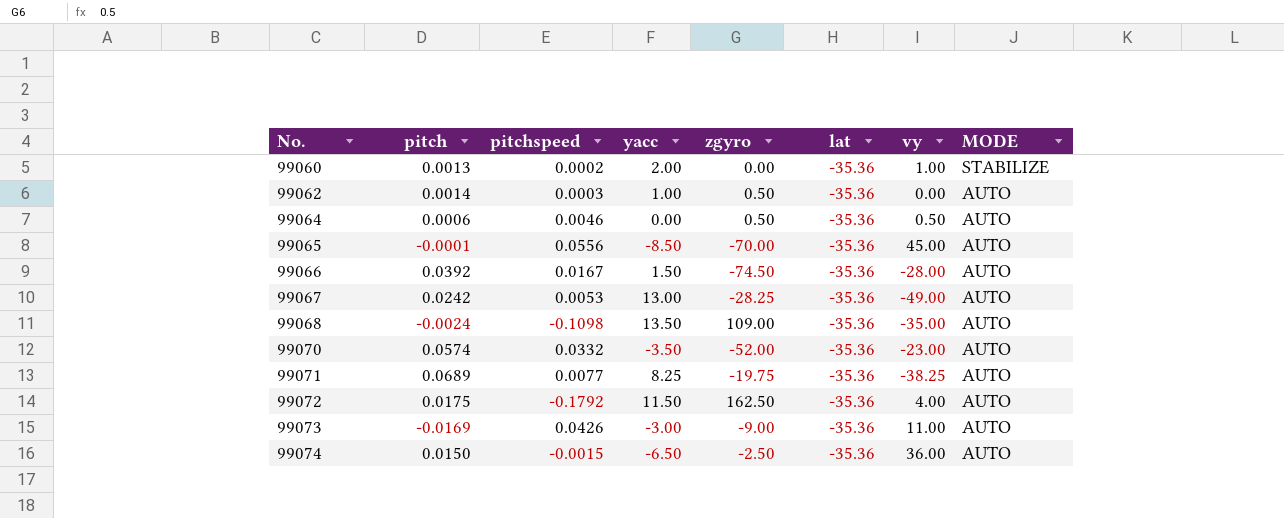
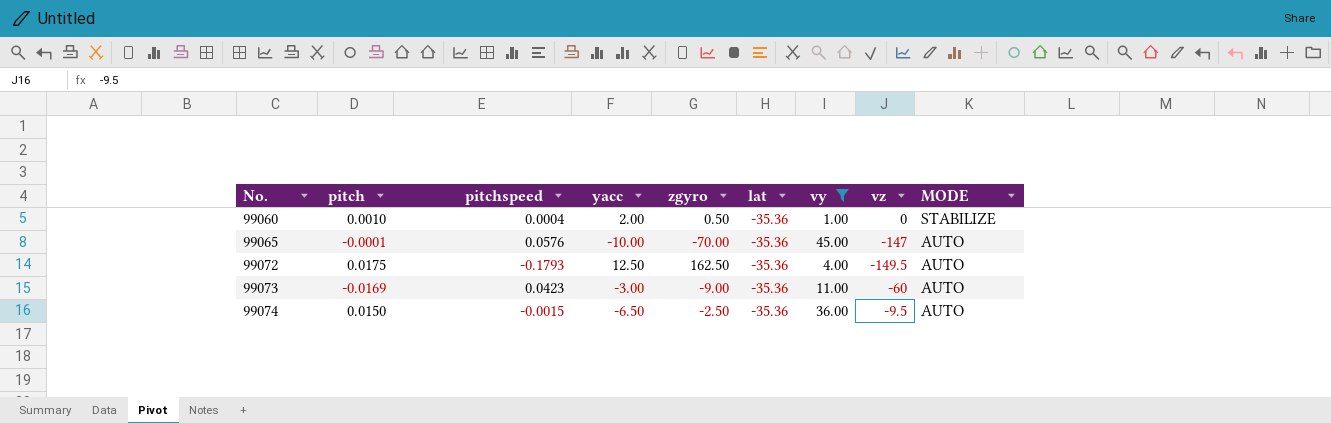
filter: none -> vy >= 1.00
column vz | position: none -> 8
99060 | pitch: 0.0013 -> 0.0010
99060 | pitchspeed: 0.0002 -> 0.0004
99060 | zgyro: 0.00 -> 0.50
99065 | pitchspeed: 0.0556 -> 0.0576
99065 | yacc: -8.50 -> -10.00
99072 | pitchspeed: -0.1792 -> -0.1793
99072 | yacc: 11.50 -> 12.50
99073 | pitchspeed: 0.0426 -> 0.0423

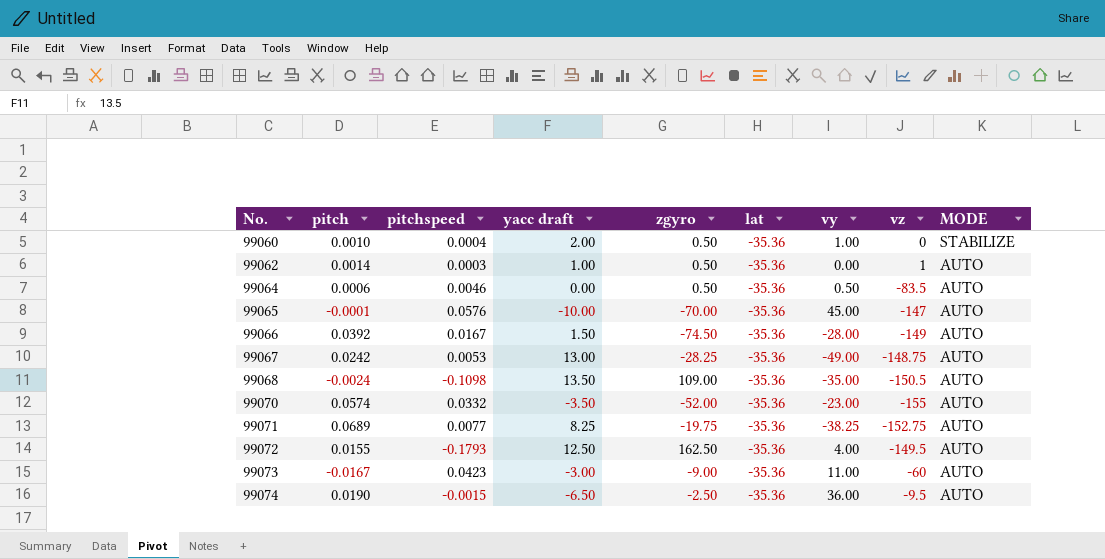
filter: vy >= 1.00 -> none
column name: yacc -> yacc draft
99072 | pitch: 0.0175 -> 0.0155
99073 | pitch: -0.0169 -> -0.0167
99074 | pitch: 0.0150 -> 0.0190

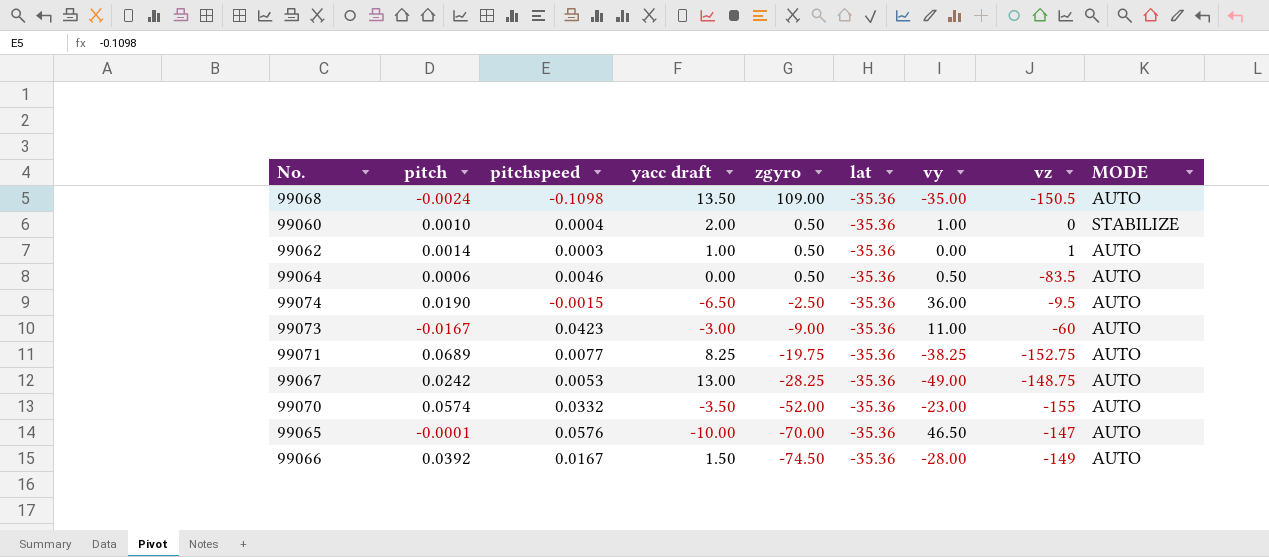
row order: No. ascending -> zgyro descending
row 99072: 0.0155 | -0.1793 | 12.50 | 162.50 | -35.36 | 4.00 | -149.5 | AUTO -> none
99065 | vy: 45.00 -> 46.50

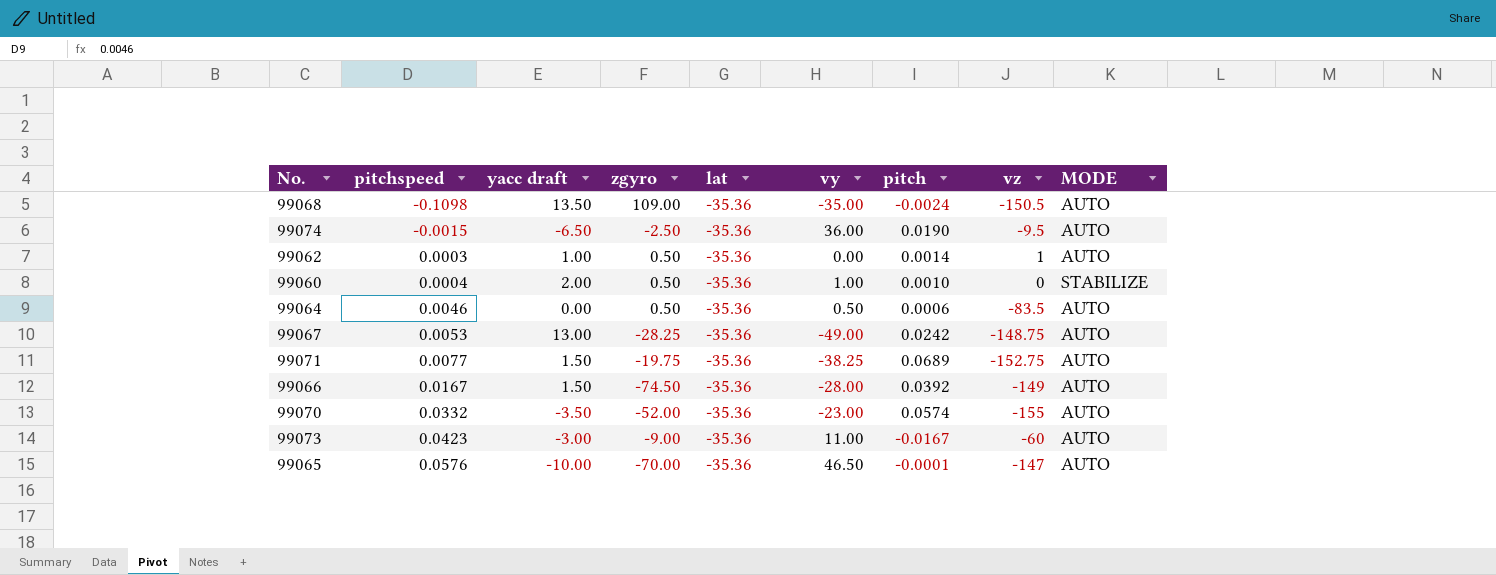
row order: zgyro descending -> pitchspeed ascending
column pitch | position: 2 -> 7
99071 | yacc draft: 8.25 -> 1.50

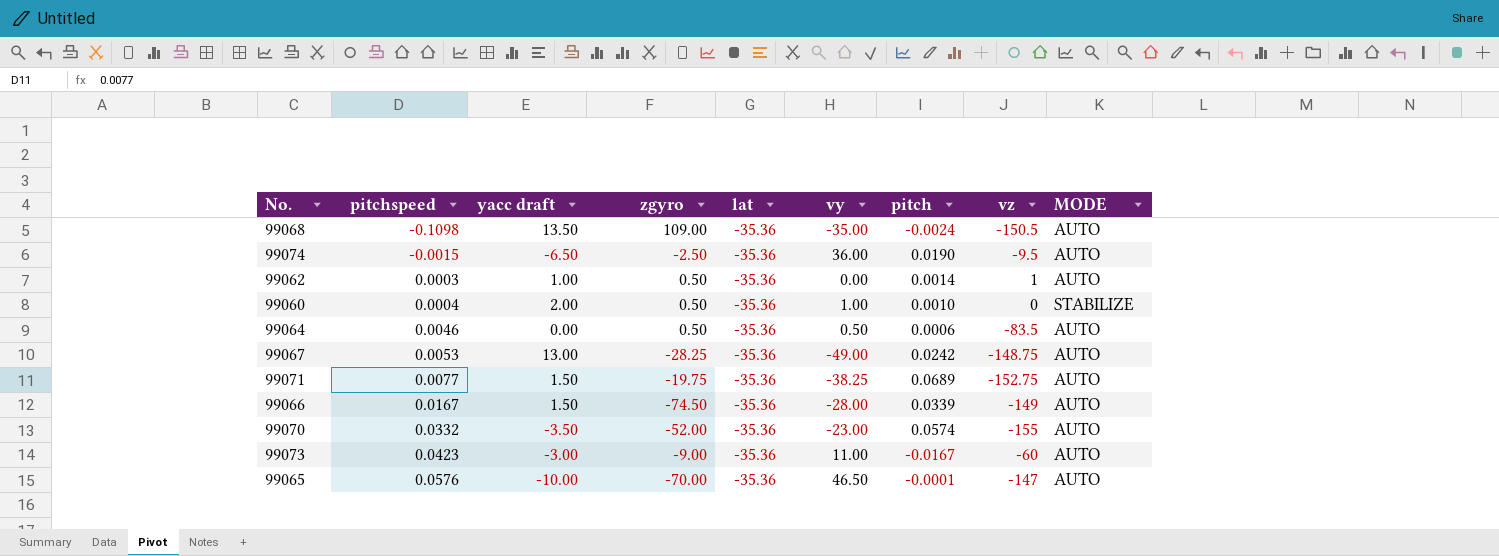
99066 | pitch: 0.0392 -> 0.0339

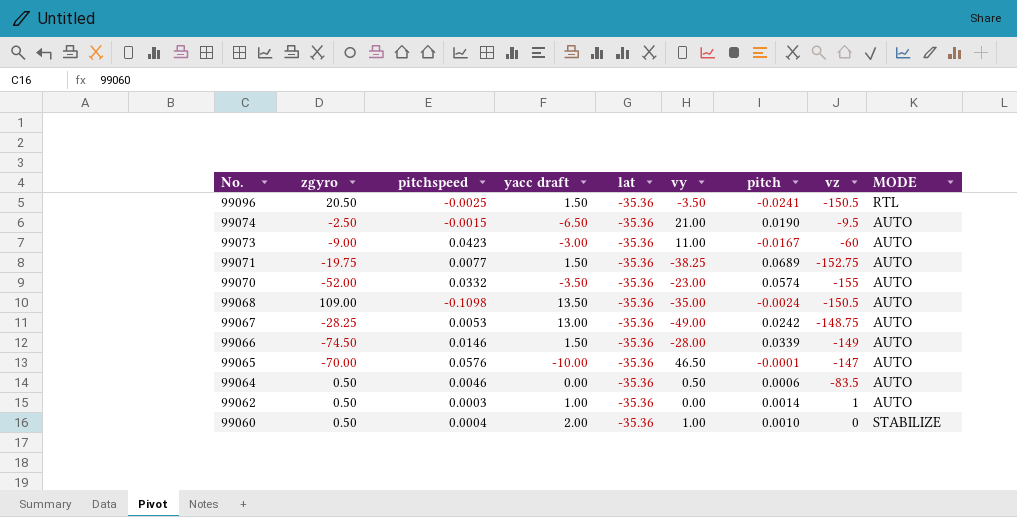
row order: pitchspeed ascending -> No. descending
column zgyro | position: 4 -> 2
row 99096: none -> 20.50 | -0.0025 | 1.50 | -35.36 | -3.50 | -0.0241 | -150.5 | RTL
99074 | vy: 36.00 -> 21.00
99066 | pitchspeed: 0.0167 -> 0.0146

